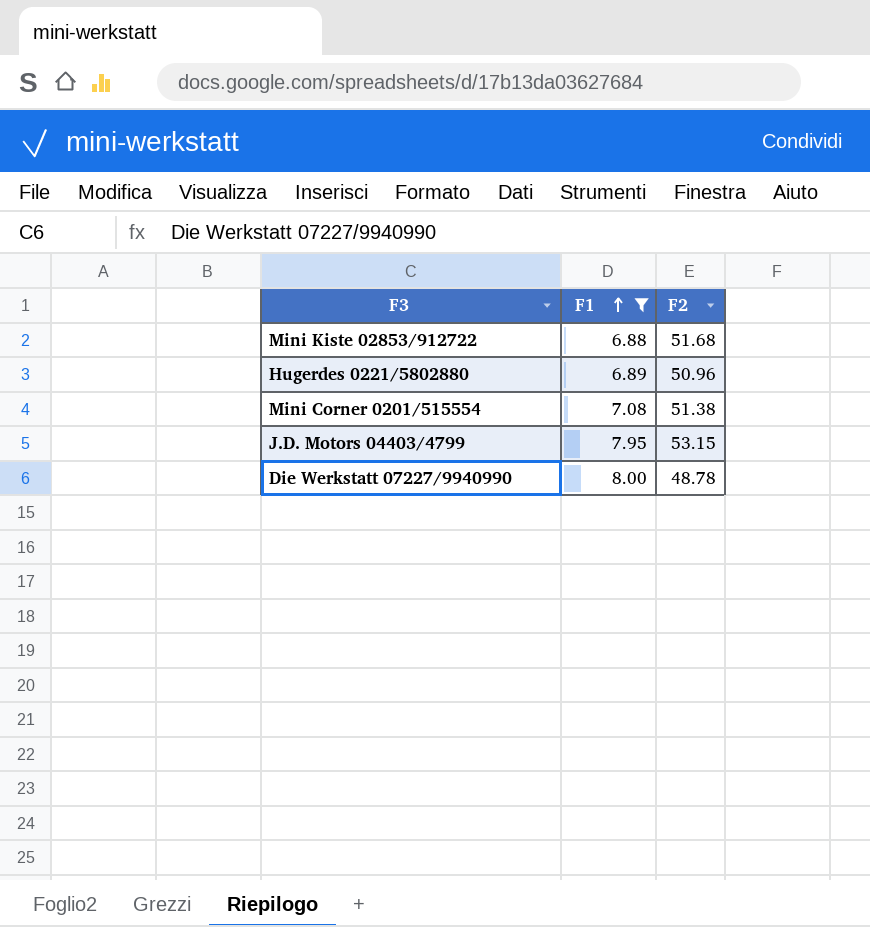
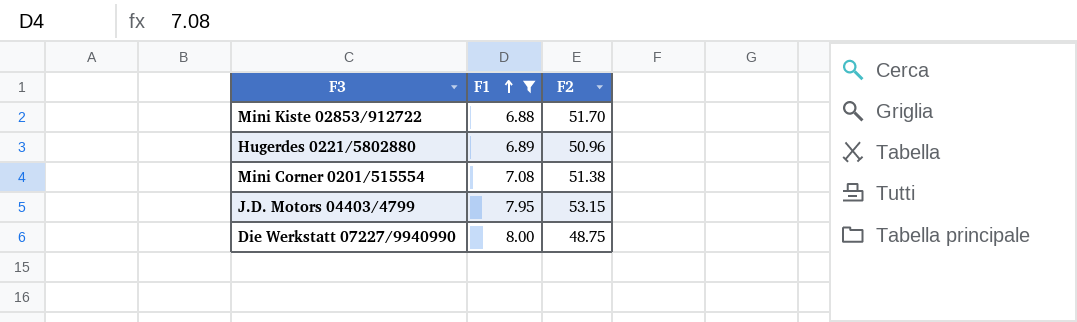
Mini Kiste 02853/912722 | F2: 51.68 -> 51.70
Die Werkstatt 07227/9940990 | F2: 48.78 -> 48.75

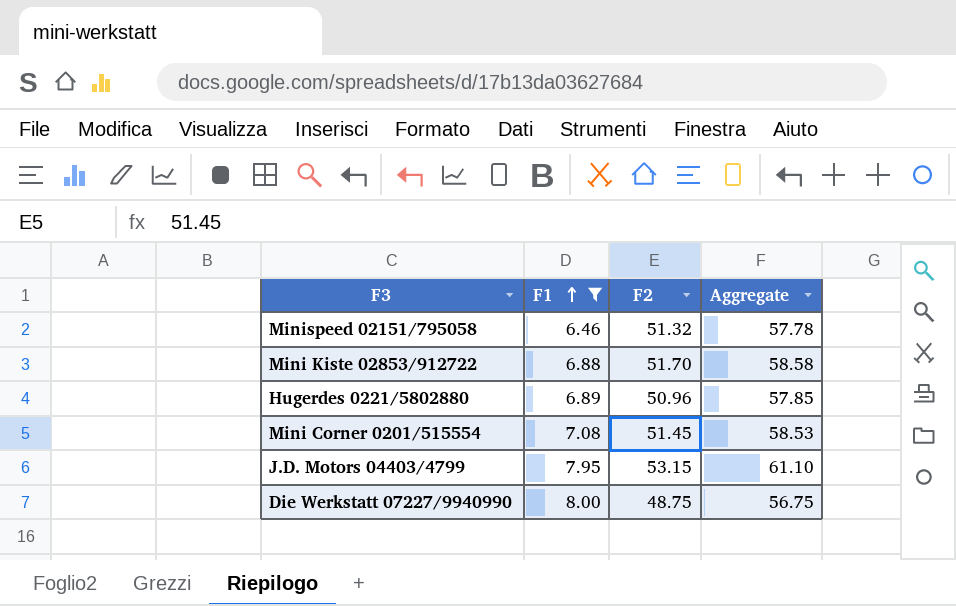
column Aggregate | formula: none -> [F1] + [F2]
row Minispeed 02151/795058: none -> 6.46 | 51.32 | 57.78
Mini Corner 0201/515554 | F2: 51.38 -> 51.45

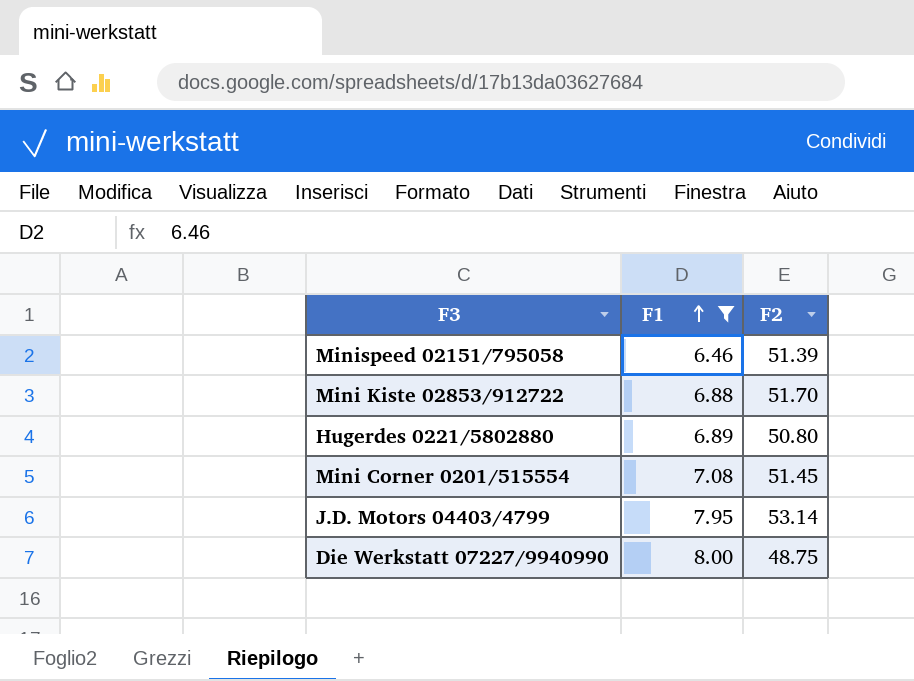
column Aggregate | formula: [F1] + [F2] -> none
Minispeed 02151/795058 | F2: 51.32 -> 51.39
Hugerdes 0221/5802880 | F2: 50.96 -> 50.80
J.D. Motors 04403/4799 | F2: 53.15 -> 53.14

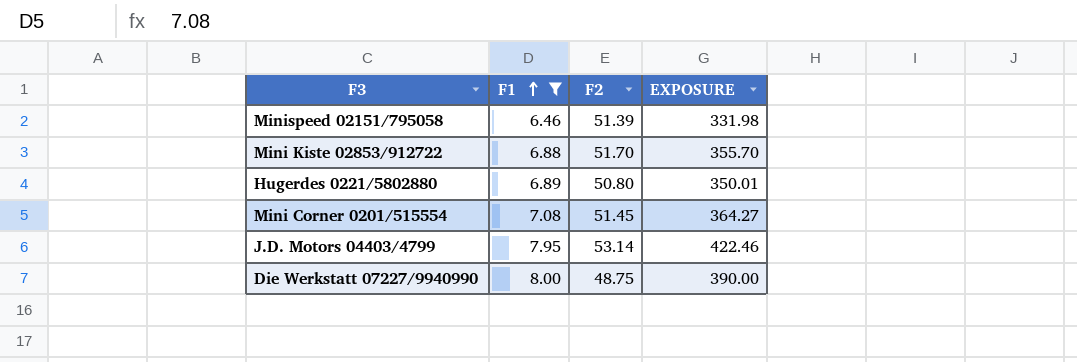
column EXPOSURE | formula: none -> [F1] * [F2]

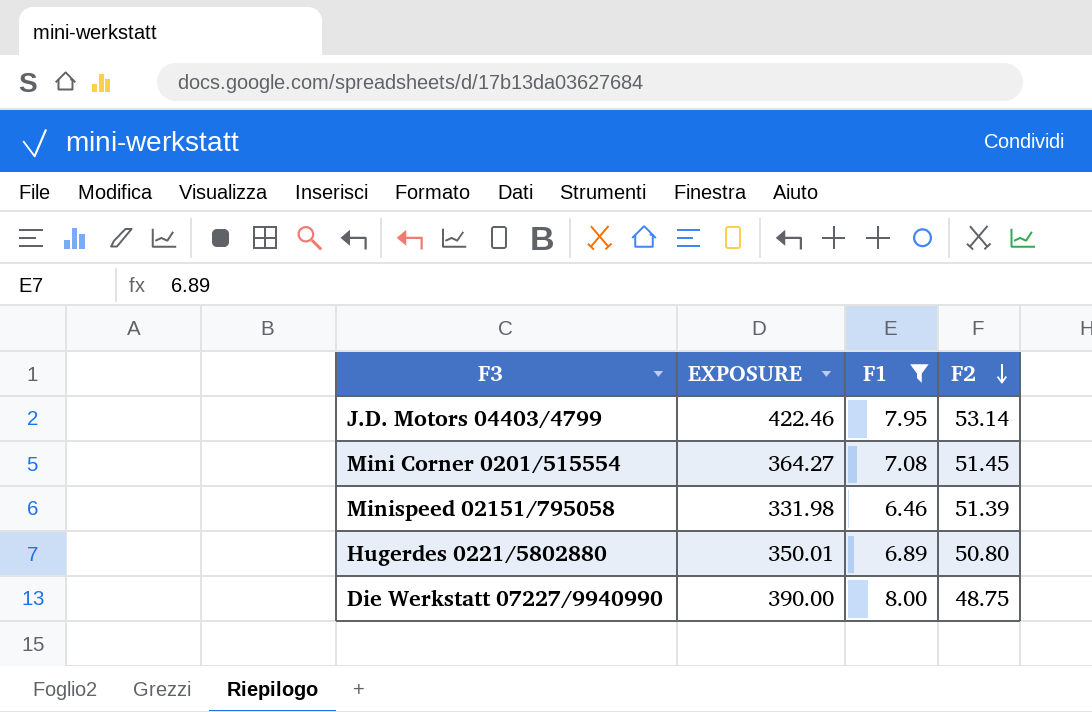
row order: F1 ascending -> F2 descending
column EXPOSURE | position: 4 -> 2
row Mini Kiste 02853/912722: 6.88 | 51.70 | 355.70 -> none

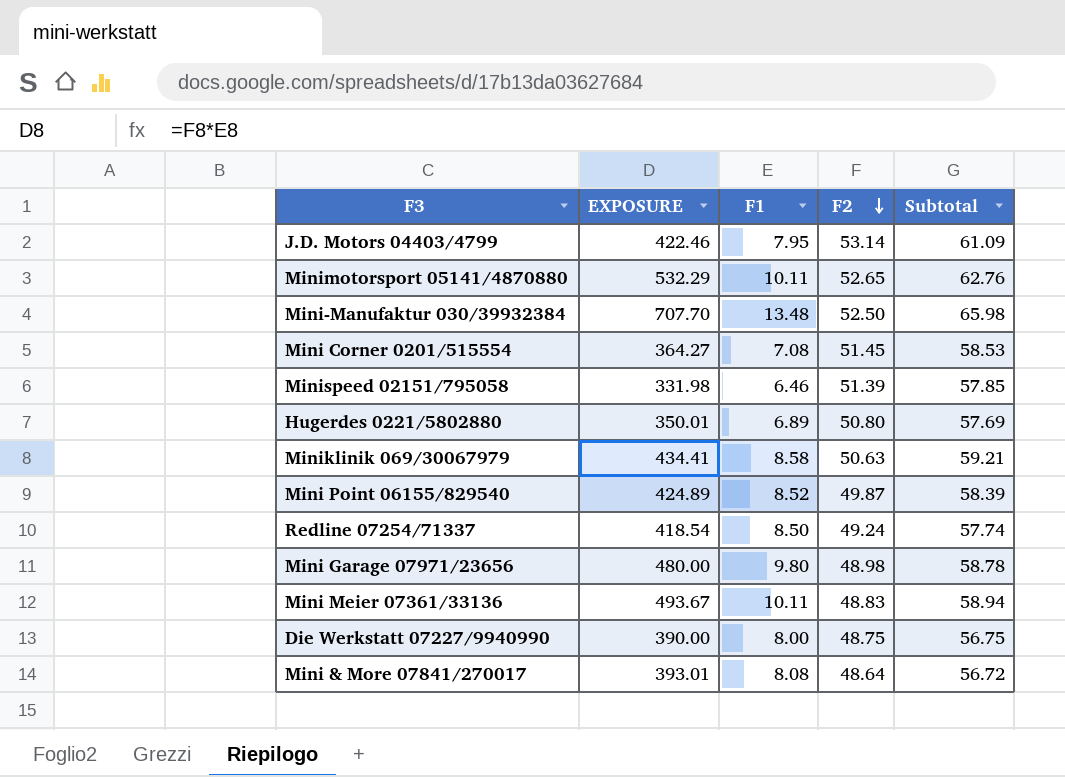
filter: F1 <= 8.00 -> none
column Subtotal | formula: none -> [F1] + [F2]

